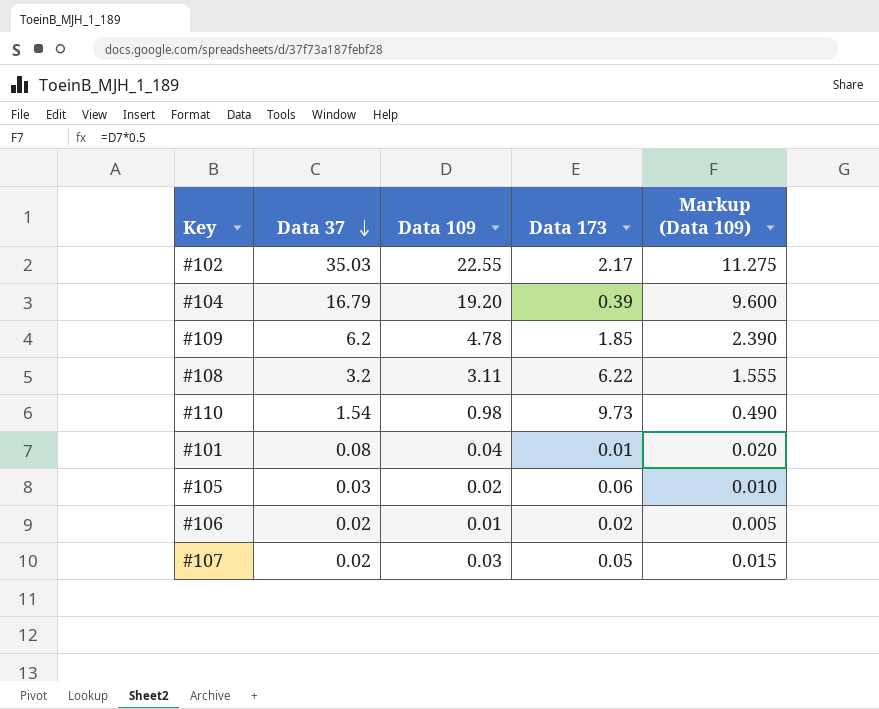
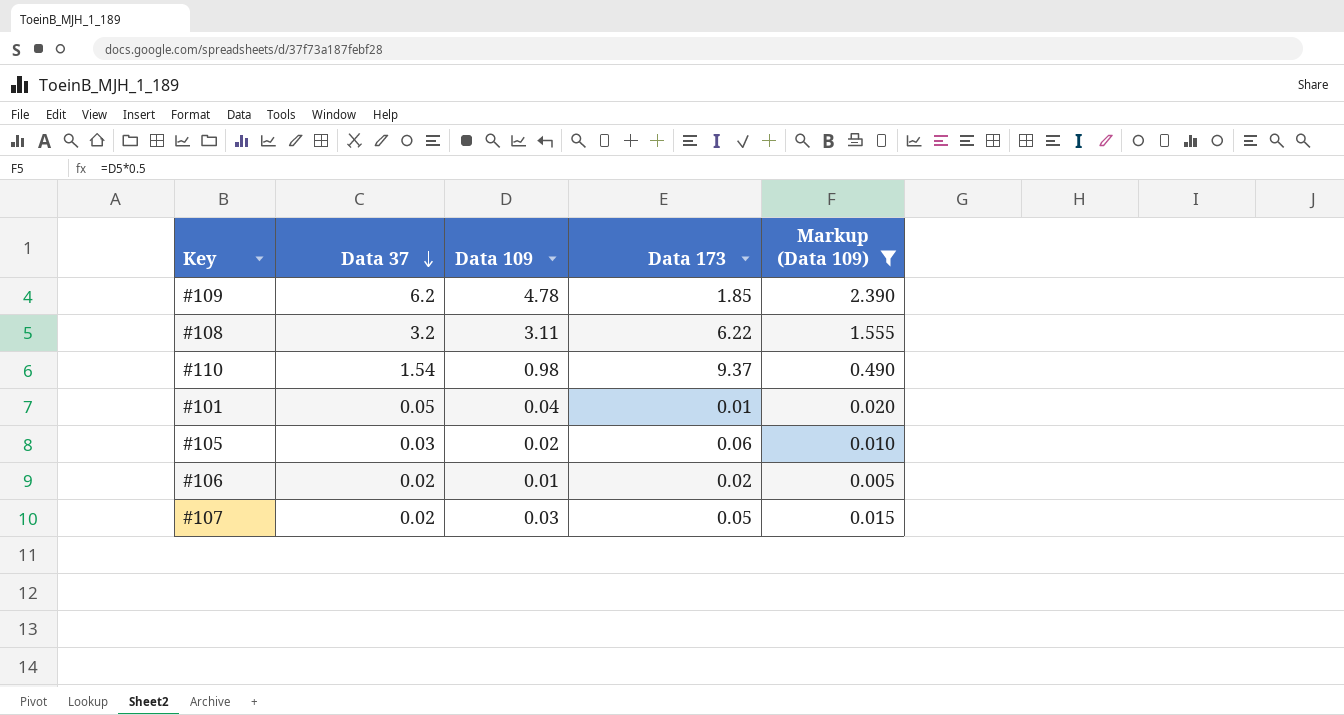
filter: none -> Markup (Data 109) <= 2.390
#110 | Data 173: 9.73 -> 9.37
#101 | Data 37: 0.08 -> 0.05

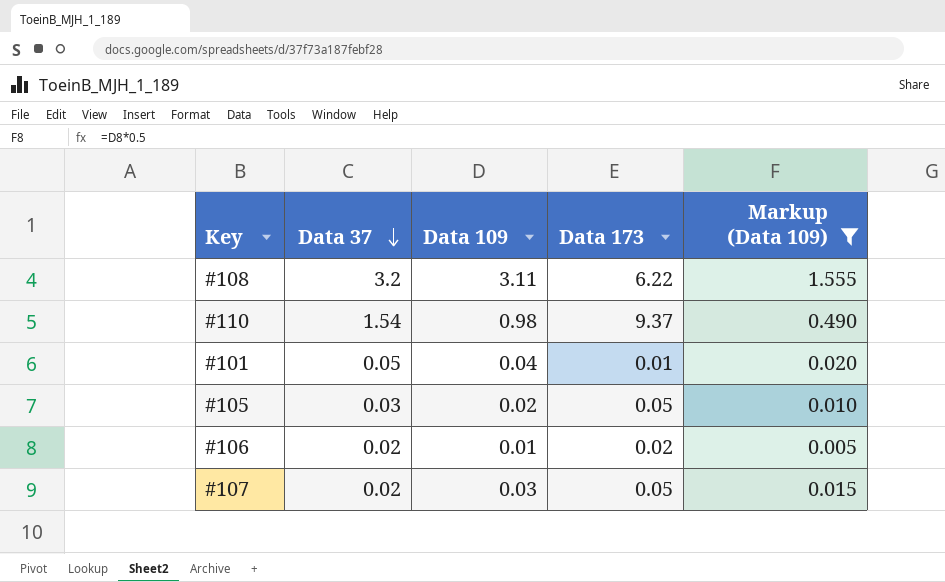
row #109: 6.2 | 4.78 | 1.85 | 2.390 -> none
#105 | Data 173: 0.06 -> 0.05

